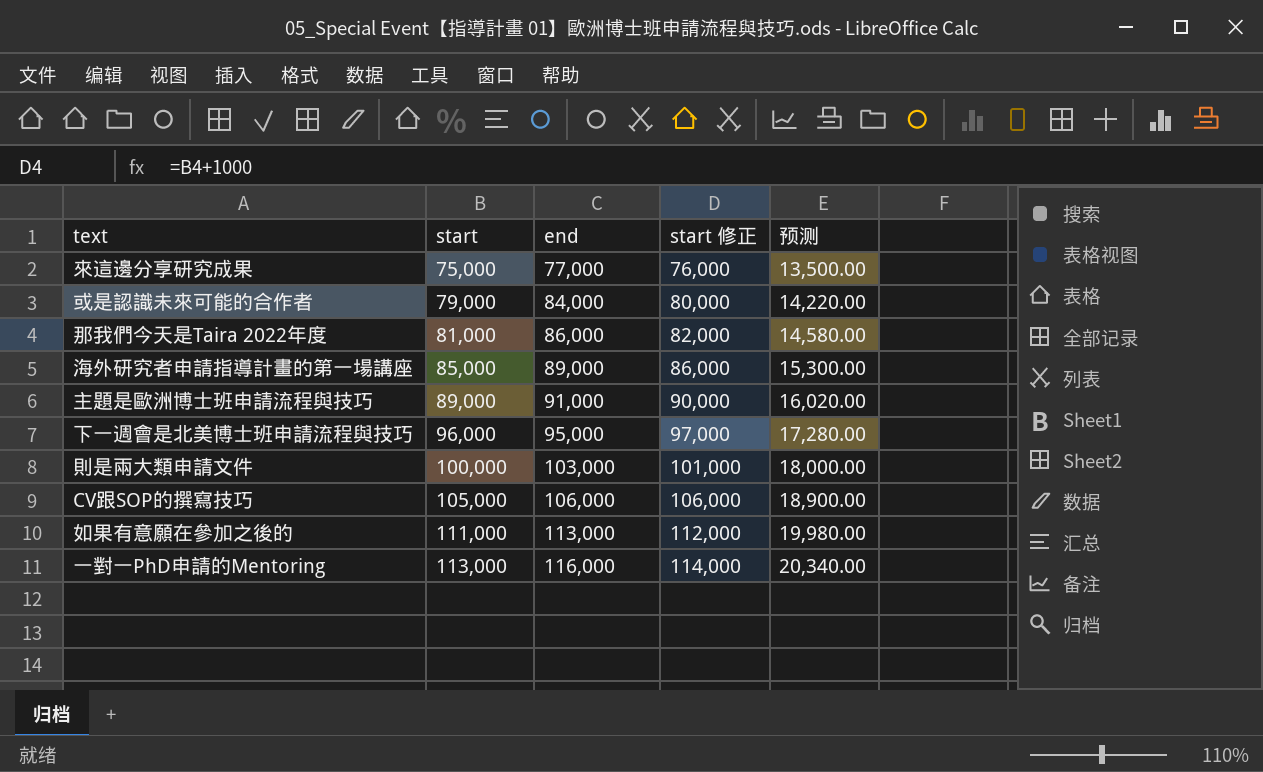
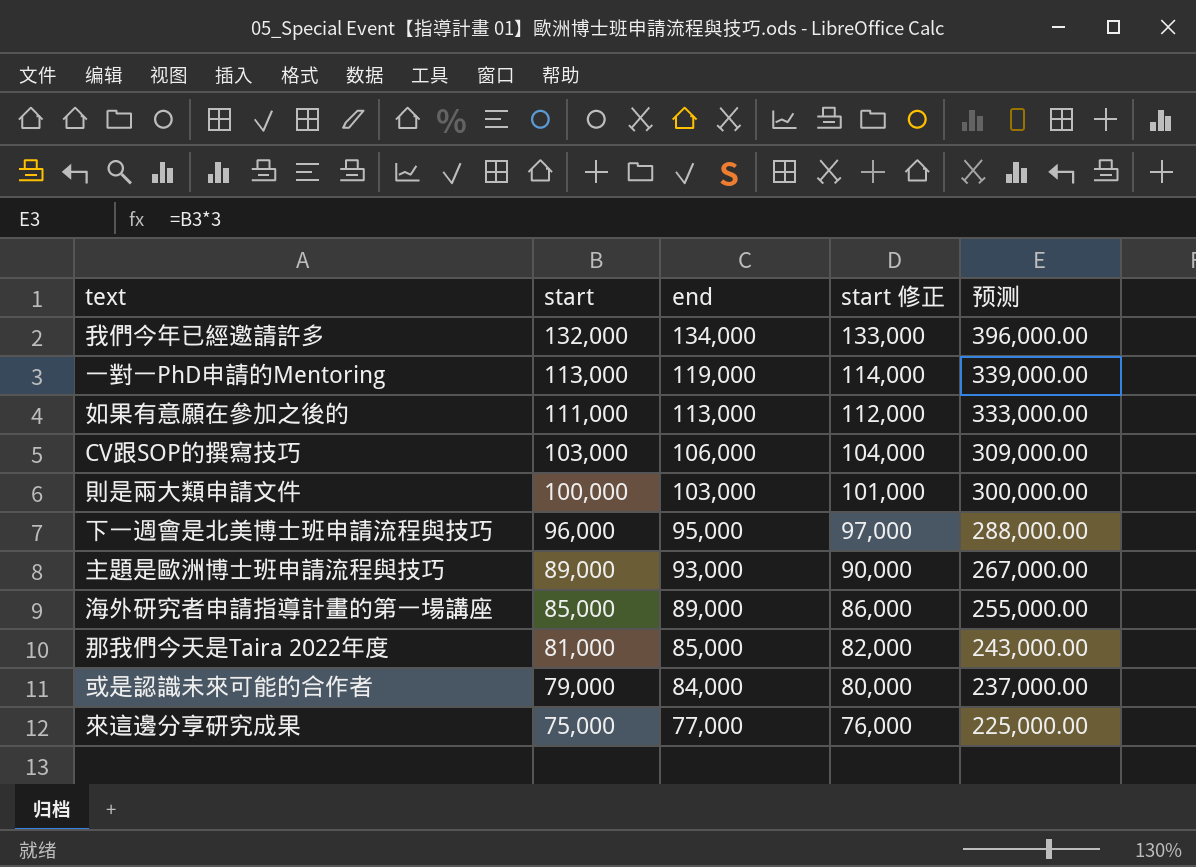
row order: start ascending -> start descending
column 预测 | formula: [start] * 0.18 -> [start] * 3
row 我們今年已經邀請許多: none -> 132,000 | 134,000 | 133,000 | 396,000.00
一對一PhD申請的Mentoring | end: 116,000 -> 119,000
CV跟SOP的撰寫技巧 | start: 105,000 -> 103,000
CV跟SOP的撰寫技巧 | start 修正: 106,000 -> 104,000
主題是歐洲博士班申請流程與技巧 | end: 91,000 -> 93,000
那我們今天是Taira 2022年度 | end: 86,000 -> 85,000

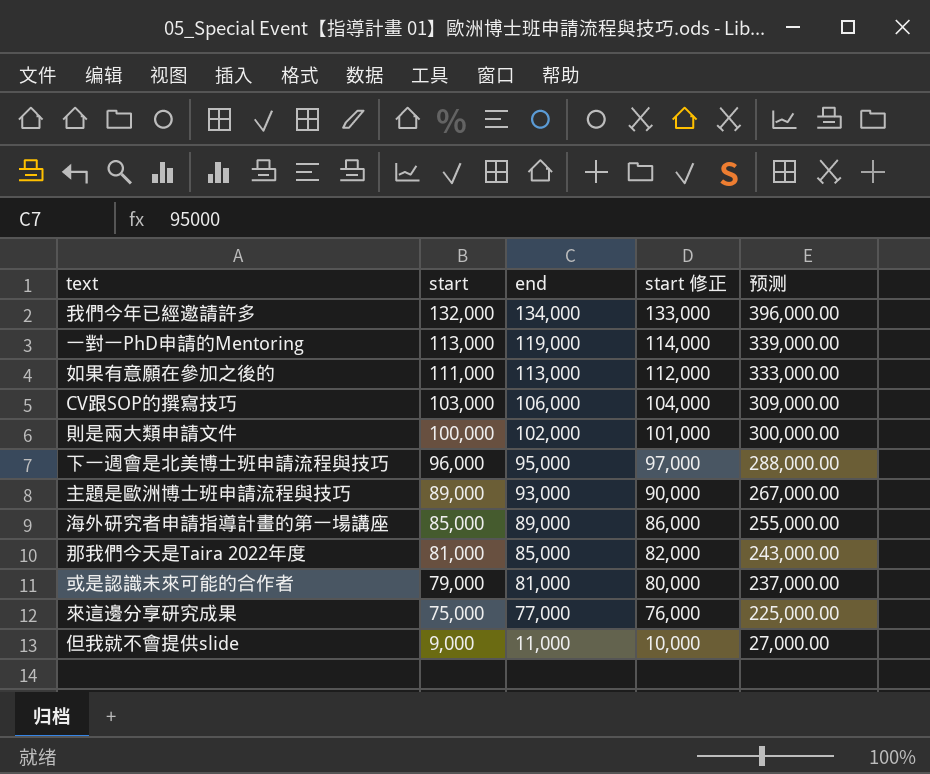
則是兩大類申請文件 | end: 103,000 -> 102,000
或是認識未來可能的合作者 | end: 84,000 -> 81,000
row 但我就不會提供slide: none -> 9,000 | 11,000 | 10,000 | 27,000.00

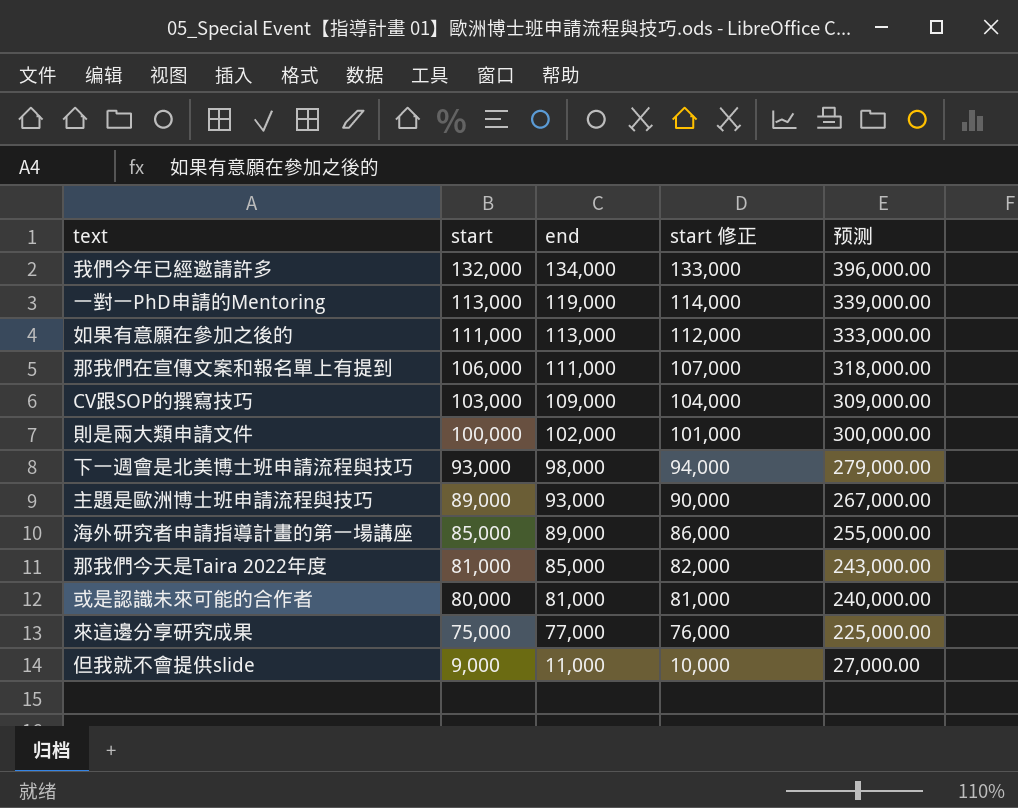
row 那我們在宣傳文案和報名單上有提到: none -> 106,000 | 111,000 | 107,000 | 318,000.00
CV跟SOP的撰寫技巧 | end: 106,000 -> 109,000
下一週會是北美博士班申請流程與技巧 | start: 96,000 -> 93,000
下一週會是北美博士班申請流程與技巧 | end: 95,000 -> 98,000
下一週會是北美博士班申請流程與技巧 | start 修正: 97,000 -> 94,000
下一週會是北美博士班申請流程與技巧 | 预测: 288,000.00 -> 279,000.00
或是認識未來可能的合作者 | start: 79,000 -> 80,000
或是認識未來可能的合作者 | start 修正: 80,000 -> 81,000
或是認識未來可能的合作者 | 预测: 237,000.00 -> 240,000.00

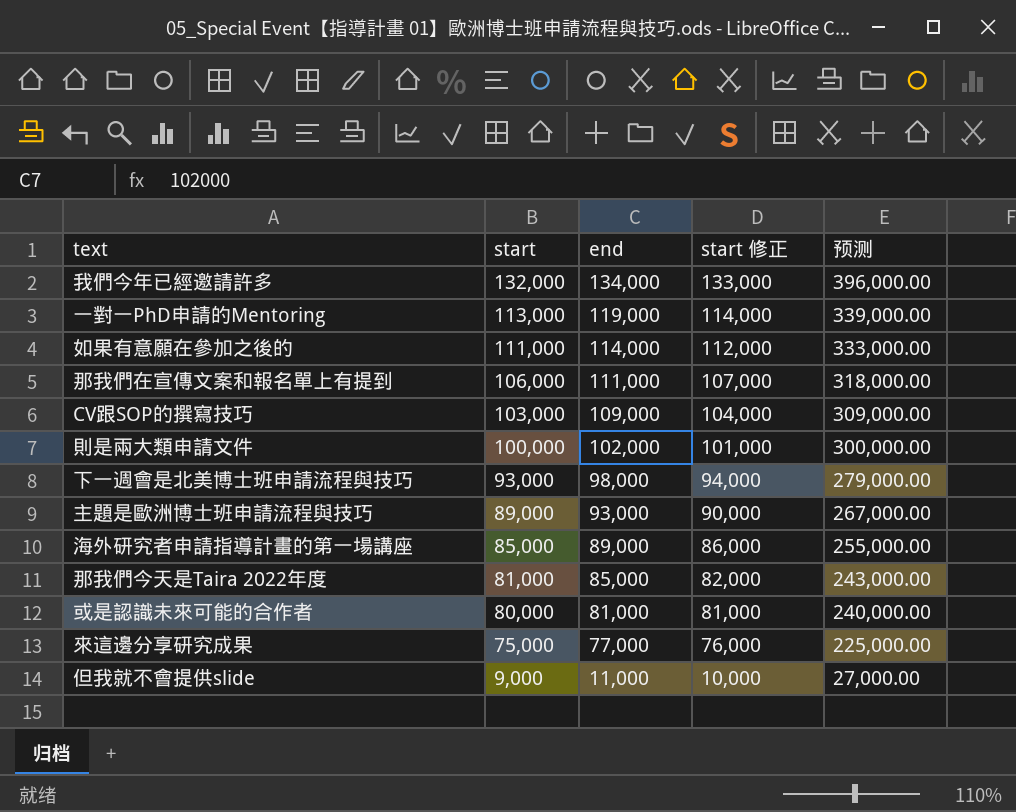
如果有意願在參加之後的 | end: 113,000 -> 114,000

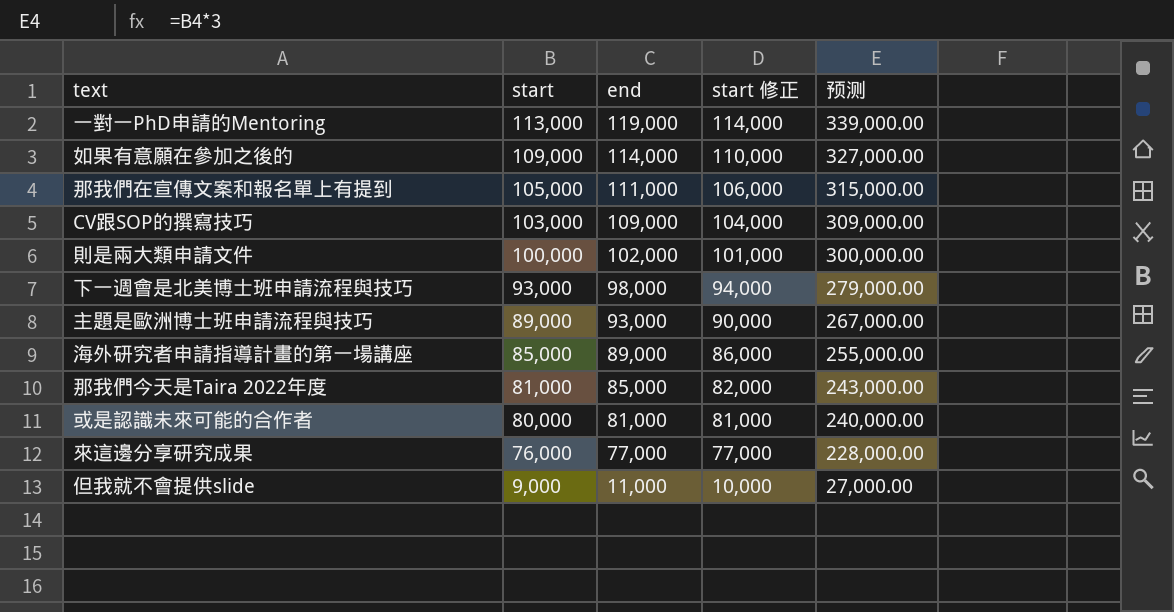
row 我們今年已經邀請許多: 132,000 | 134,000 | 133,000 | 396,000.00 -> none
如果有意願在參加之後的 | start: 111,000 -> 109,000
如果有意願在參加之後的 | start 修正: 112,000 -> 110,000
如果有意願在參加之後的 | 预测: 333,000.00 -> 327,000.00
那我們在宣傳文案和報名單上有提到 | start: 106,000 -> 105,000
那我們在宣傳文案和報名單上有提到 | start 修正: 107,000 -> 106,000
那我們在宣傳文案和報名單上有提到 | 预测: 318,000.00 -> 315,000.00
來這邊分享研究成果 | start: 75,000 -> 76,000
來這邊分享研究成果 | start 修正: 76,000 -> 77,000
來這邊分享研究成果 | 预测: 225,000.00 -> 228,000.00

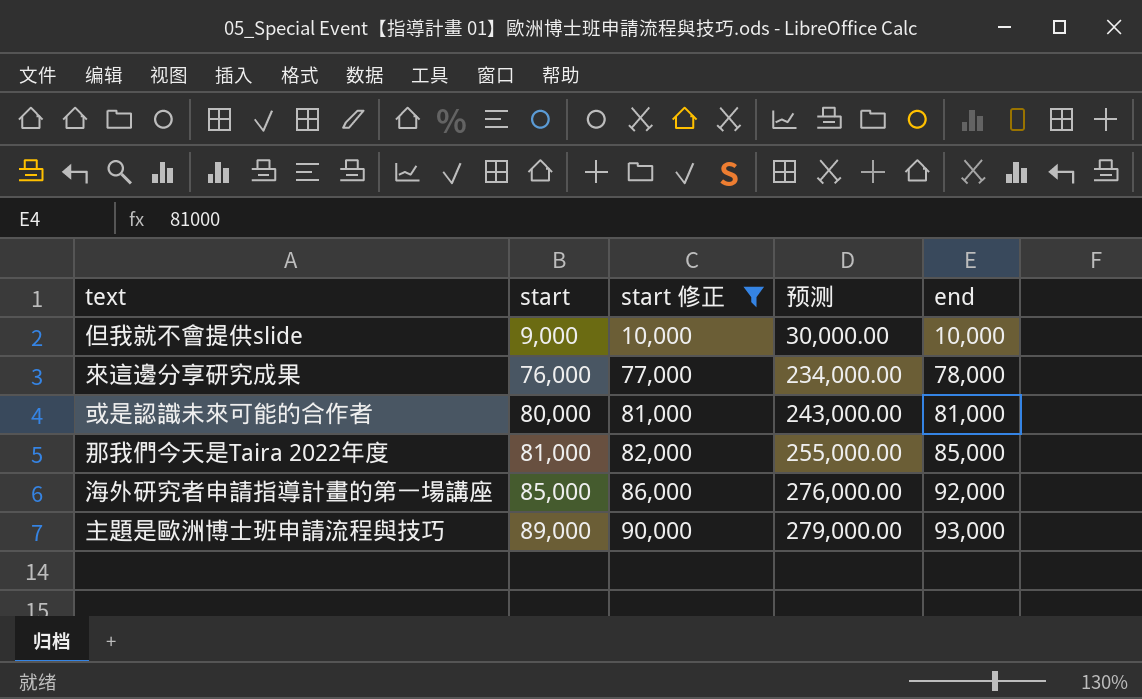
filter: none -> start 修正 <= 90,000
row order: start descending -> start ascending
column 预测 | formula: [start] * 3 -> [end] * 3
column end | position: 3 -> 5
但我就不會提供slide | end: 11,000 -> 10,000
來這邊分享研究成果 | end: 77,000 -> 78,000
海外研究者申請指導計畫的第一場講座 | end: 89,000 -> 92,000

